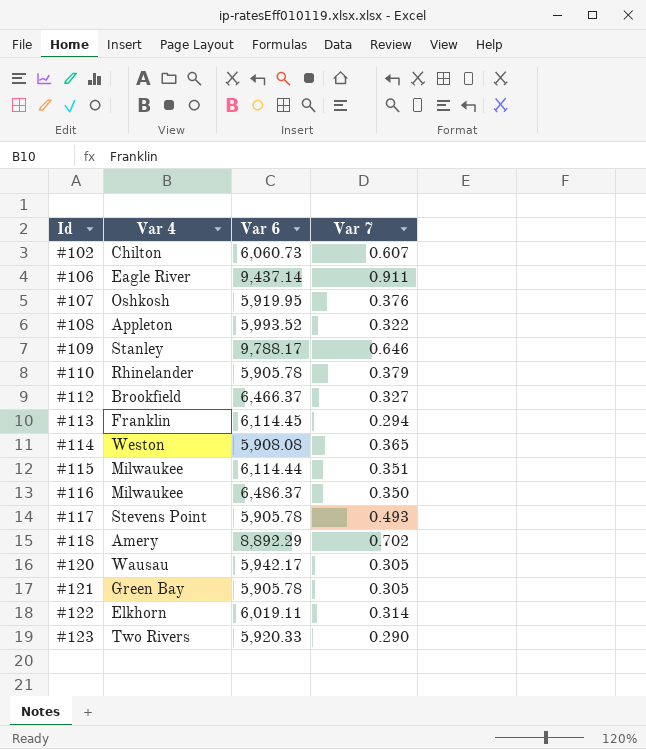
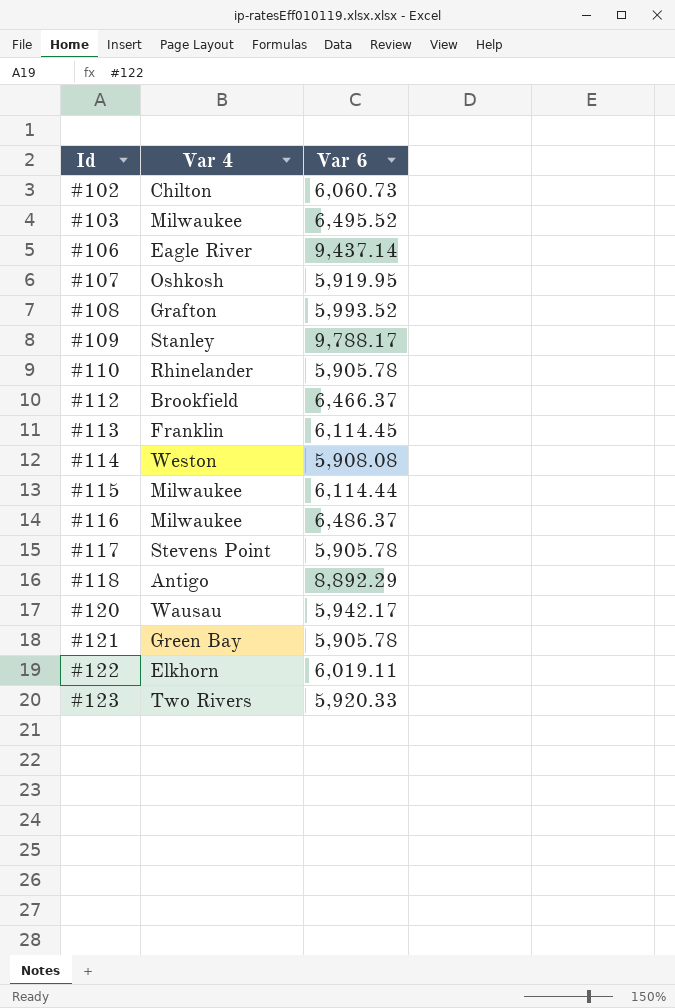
column Var 7 | position: 4 -> none
row #103: none -> Milwaukee | 6,495.52
#108 | Var 4: Appleton -> Grafton
#118 | Var 4: Amery -> Antigo

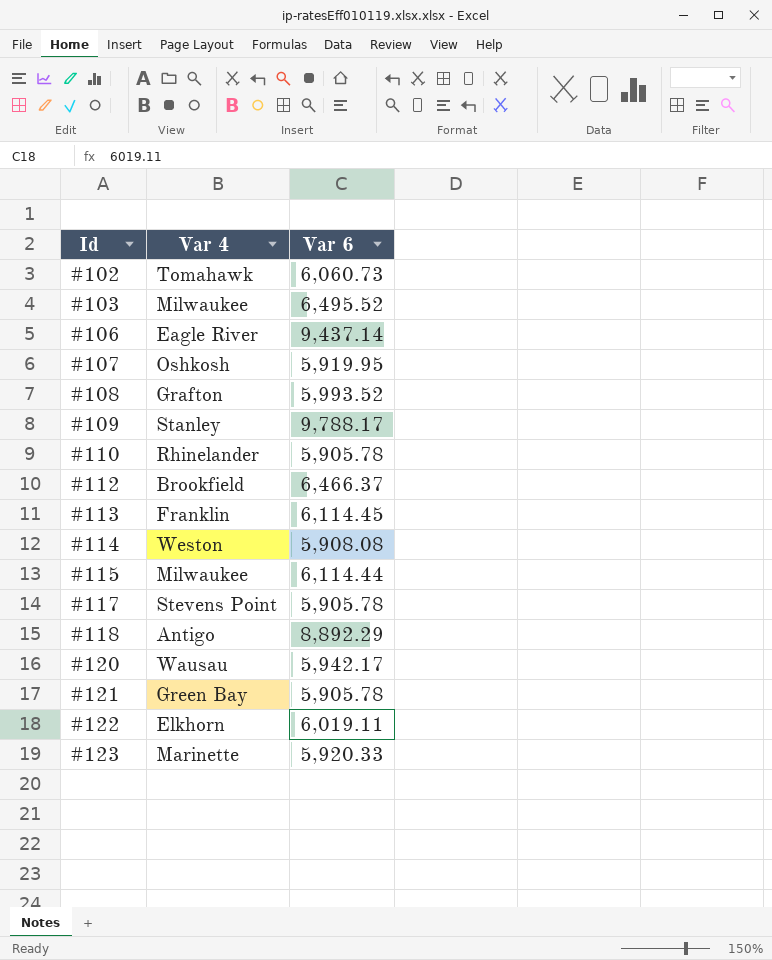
row #116: Milwaukee | 6,486.37 -> none
#102 | Var 4: Chilton -> Tomahawk
#123 | Var 4: Two Rivers -> Marinette

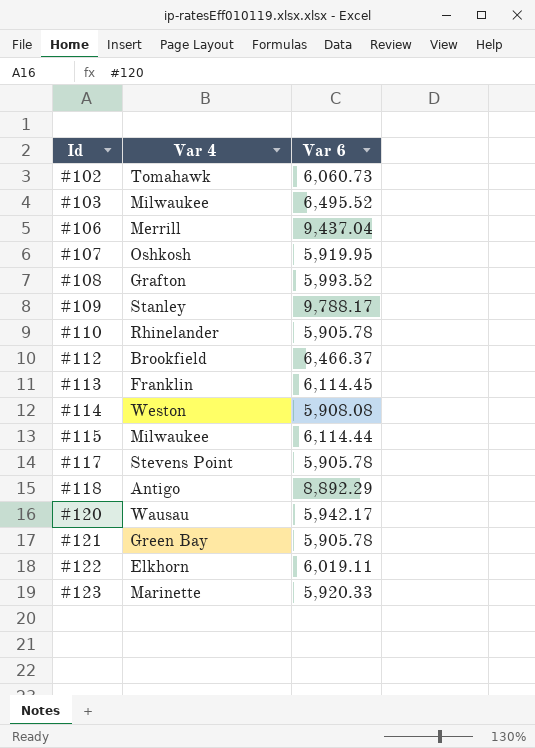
#106 | Var 4: Eagle River -> Merrill
#106 | Var 6: 9,437.14 -> 9,437.04

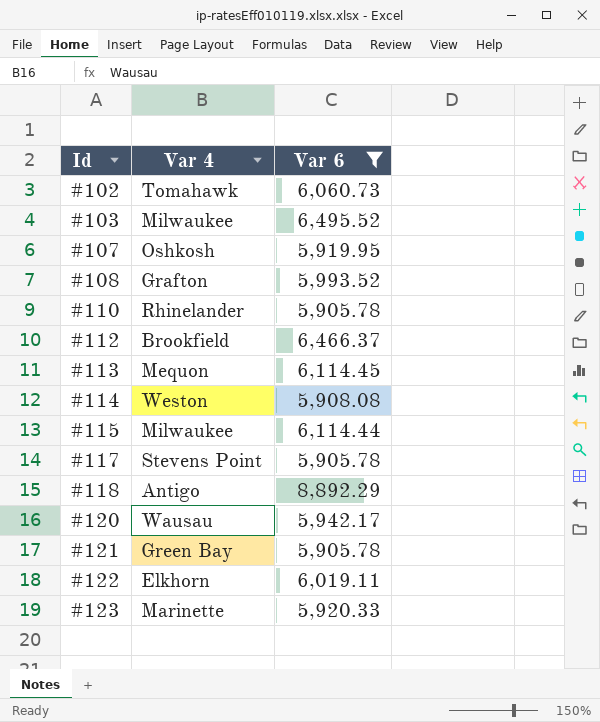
filter: none -> Var 6 <= 8,892.29
#113 | Var 4: Franklin -> Mequon

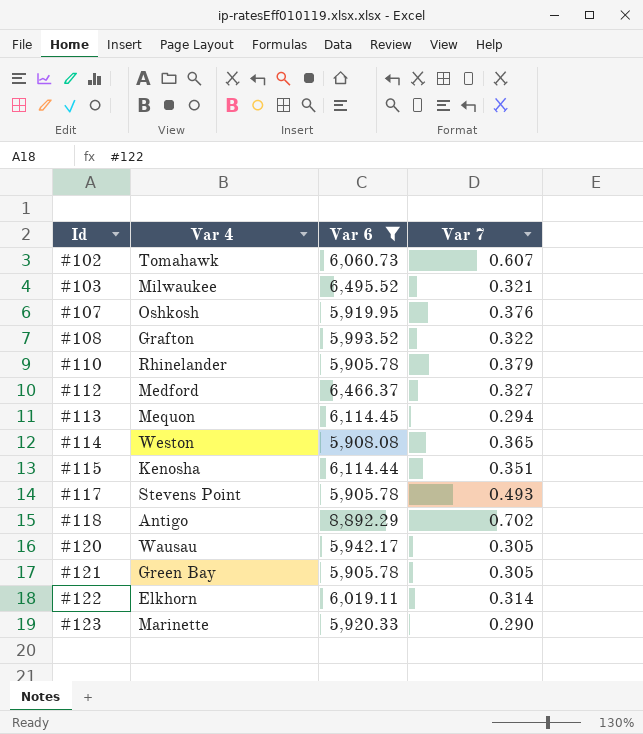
column Var 7 | position: none -> 4
#112 | Var 4: Brookfield -> Medford
#115 | Var 4: Milwaukee -> Kenosha

